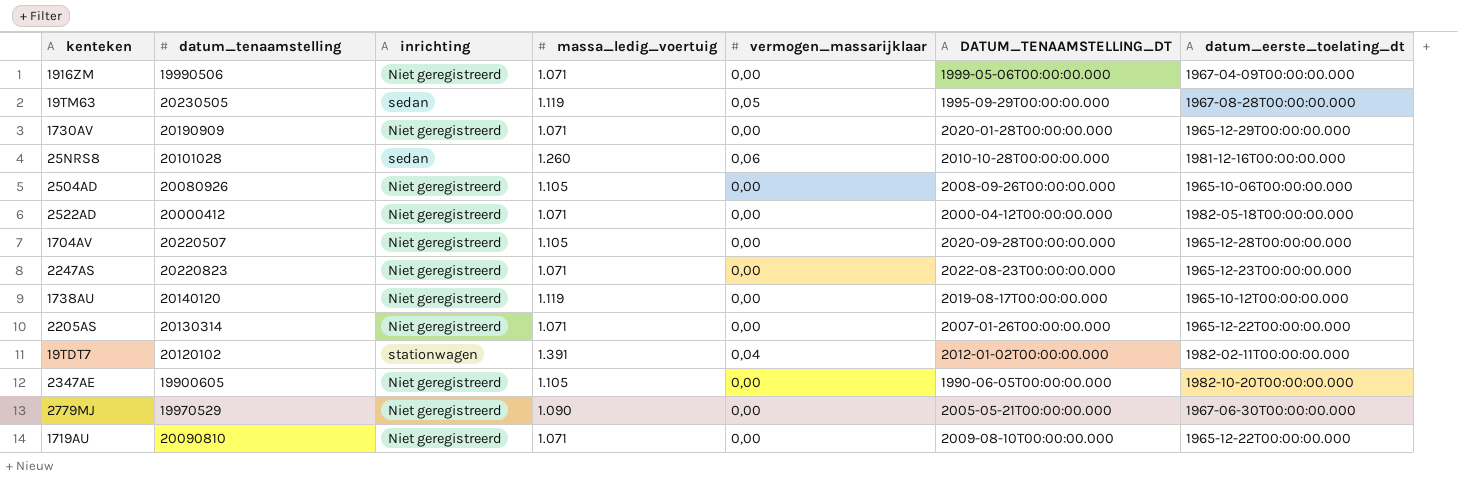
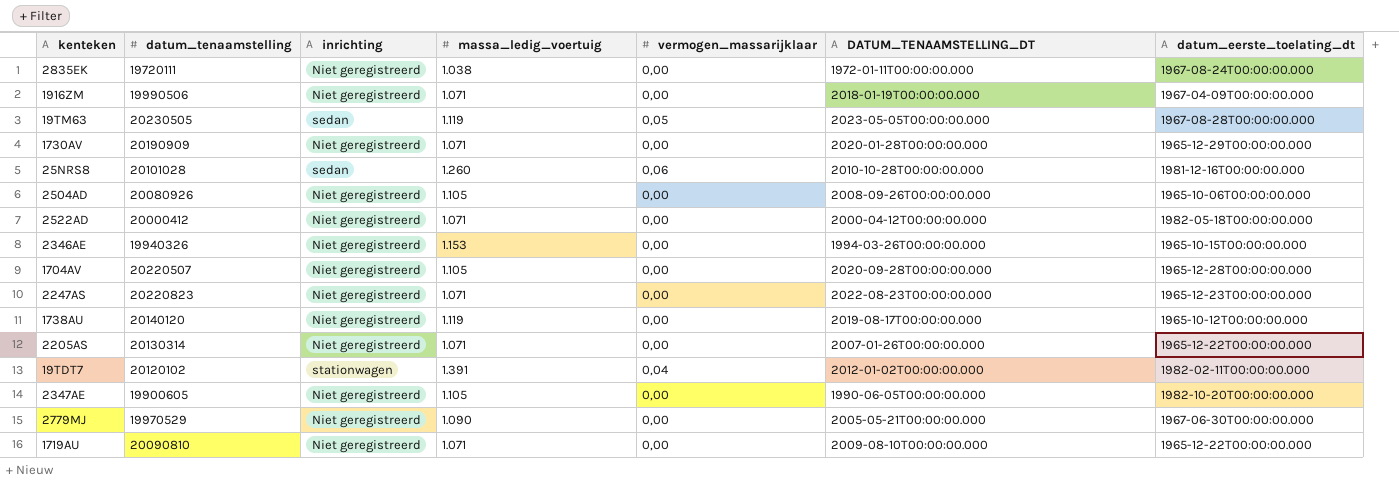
row 2835EK: none -> 19720111 | Niet geregistreerd | 1.038 | 0,00 | 1972-01-11T00:00:00.000 | 1967-08-24T00:00:00.000
1916ZM | DATUM_TENAAMSTELLING_DT: 1999-05-06T00:00:00.000 -> 2018-01-19T00:00:00.000
19TM63 | DATUM_TENAAMSTELLING_DT: 1995-09-29T00:00:00.000 -> 2023-05-05T00:00:00.000
row 2346AE: none -> 19940326 | Niet geregistreerd | 1.153 | 0,00 | 1994-03-26T00:00:00.000 | 1965-10-15T00:00:00.000

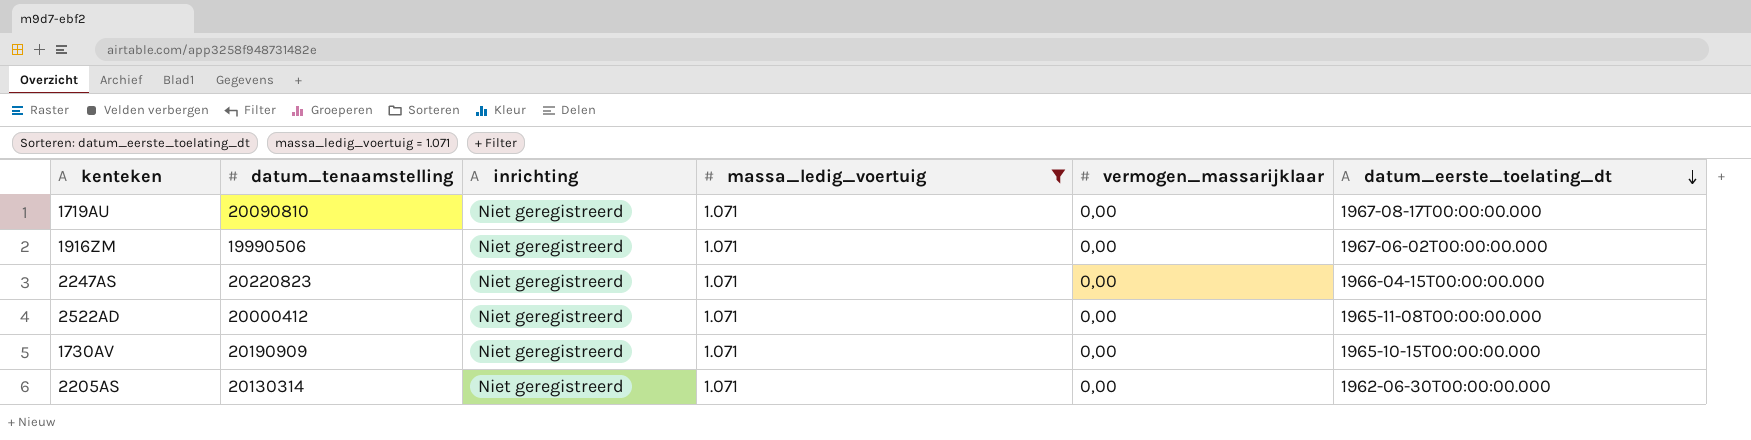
filter: none -> massa_ledig_voertuig = 1.071
row order: none -> datum_eerste_toelating_dt descending
column DATUM_TENAAMSTELLING_DT | position: 6 -> none
1719AU | datum_eerste_toelating_dt: 1965-12-22T00:00:00.000 -> 1967-08-17T00:00:00.000
1916ZM | datum_eerste_toelating_dt: 1967-04-09T00:00:00.000 -> 1967-06-02T00:00:00.000
2247AS | datum_eerste_toelating_dt: 1965-12-23T00:00:00.000 -> 1966-04-15T00:00:00.000
2522AD | datum_eerste_toelating_dt: 1982-05-18T00:00:00.000 -> 1965-11-08T00:00:00.000
1730AV | datum_eerste_toelating_dt: 1965-12-29T00:00:00.000 -> 1965-10-15T00:00:00.000
2205AS | datum_eerste_toelating_dt: 1965-12-22T00:00:00.000 -> 1962-06-30T00:00:00.000

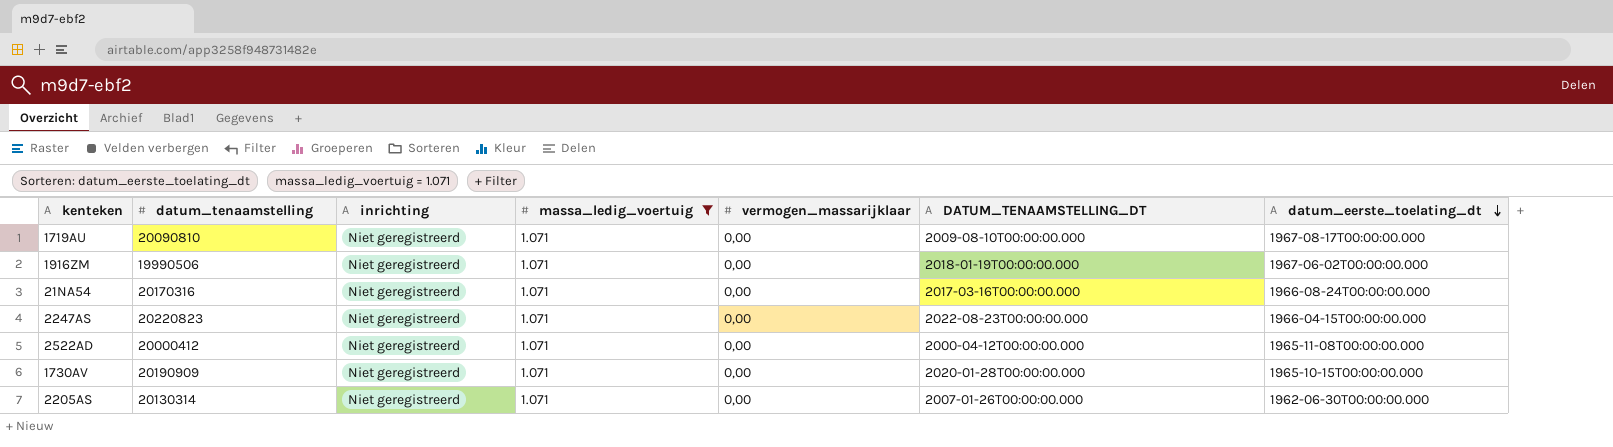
column DATUM_TENAAMSTELLING_DT | position: none -> 6
row 21NA54: none -> 20170316 | Niet geregistreerd | 1.071 | 0,00 | 2017-03-16T00:00:00.000 | 1966-08-24T00:00:00.000

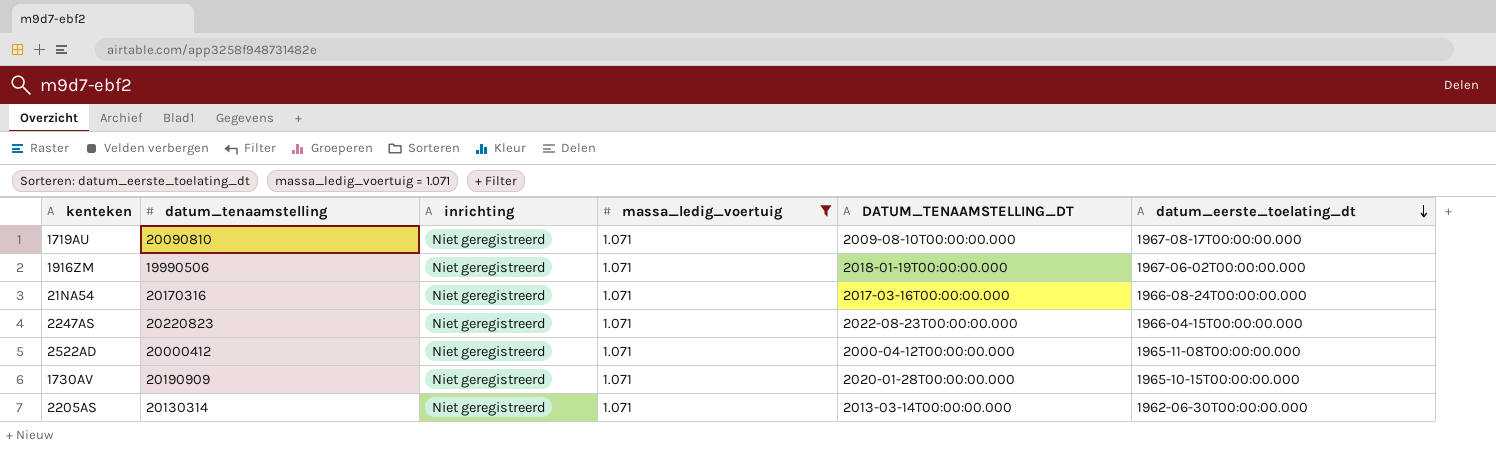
column vermogen_massarijklaar | position: 5 -> none
2205AS | DATUM_TENAAMSTELLING_DT: 2007-01-26T00:00:00.000 -> 2013-03-14T00:00:00.000

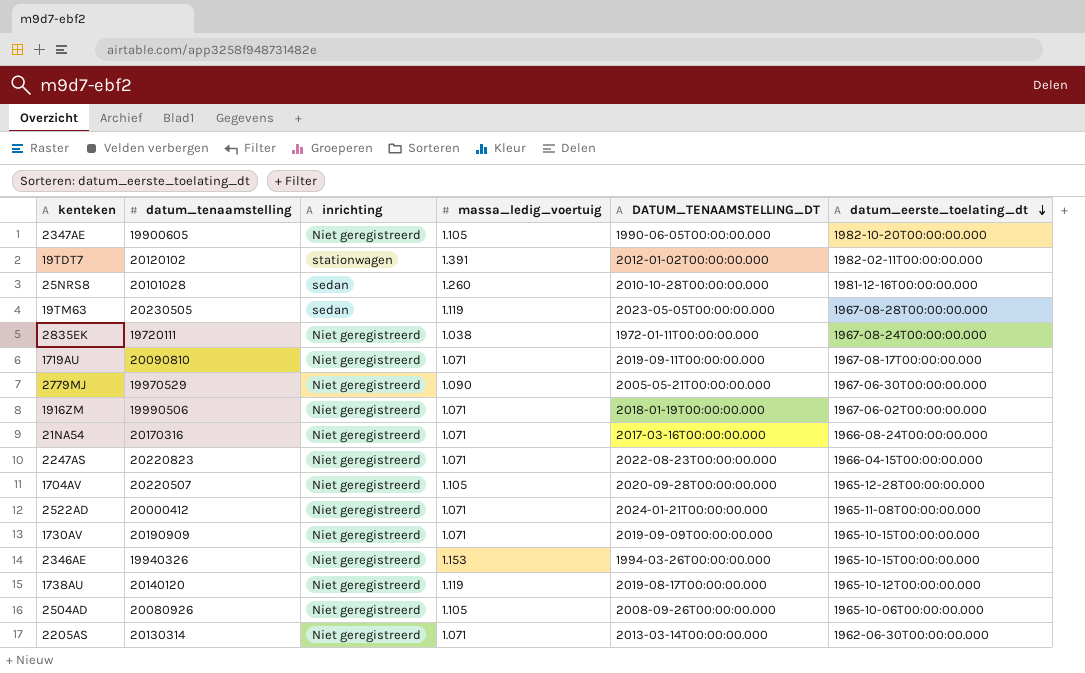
filter: massa_ledig_voertuig = 1.071 -> none
1719AU | DATUM_TENAAMSTELLING_DT: 2009-08-10T00:00:00.000 -> 2019-09-11T00:00:00.000
2522AD | DATUM_TENAAMSTELLING_DT: 2000-04-12T00:00:00.000 -> 2024-01-21T00:00:00.000
1730AV | DATUM_TENAAMSTELLING_DT: 2020-01-28T00:00:00.000 -> 2019-09-09T00:00:00.000

